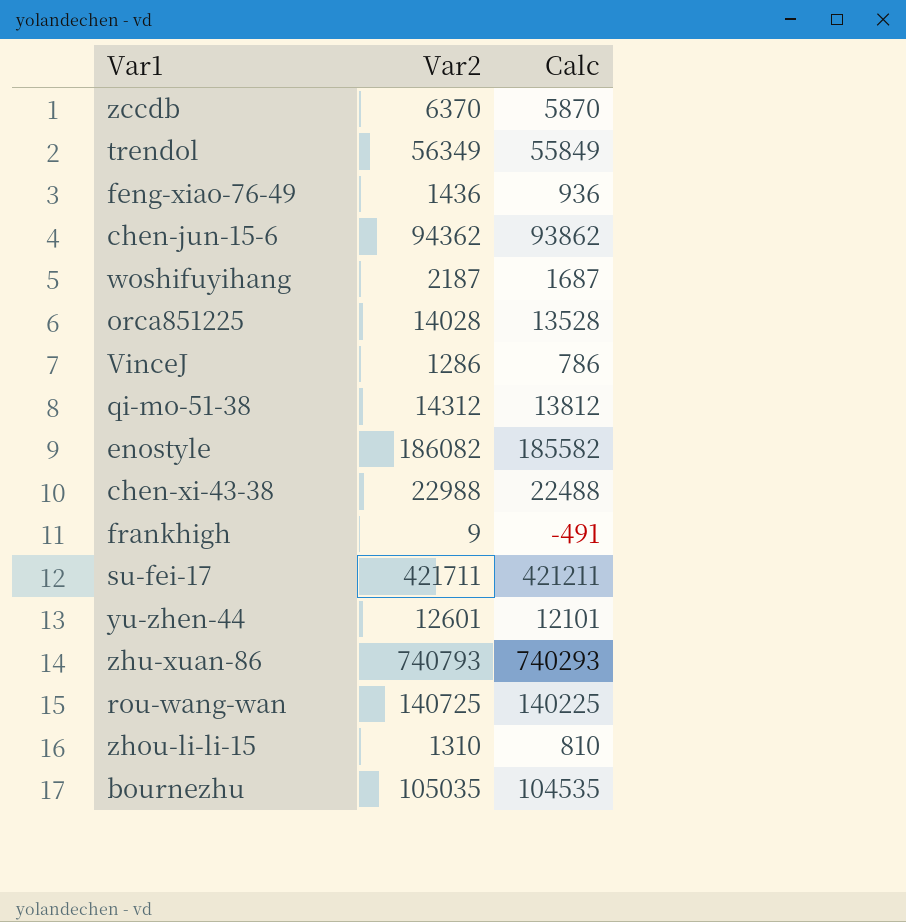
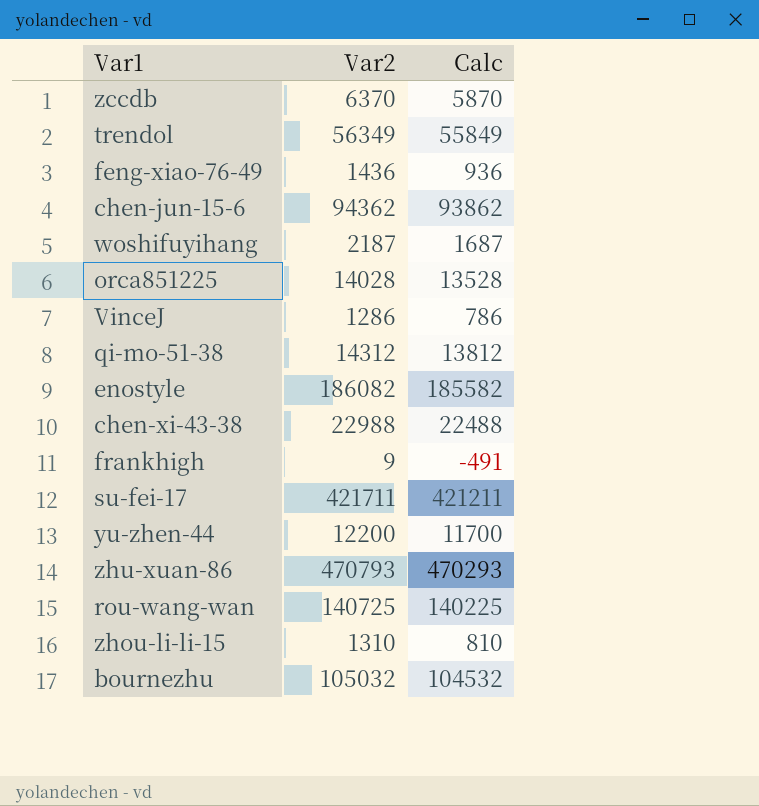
yu-zhen-44 | Var2: 12601 -> 12200
yu-zhen-44 | Calc: 12101 -> 11700
zhu-xuan-86 | Var2: 740793 -> 470793
zhu-xuan-86 | Calc: 740293 -> 470293
bournezhu | Var2: 105035 -> 105032
bournezhu | Calc: 104535 -> 104532

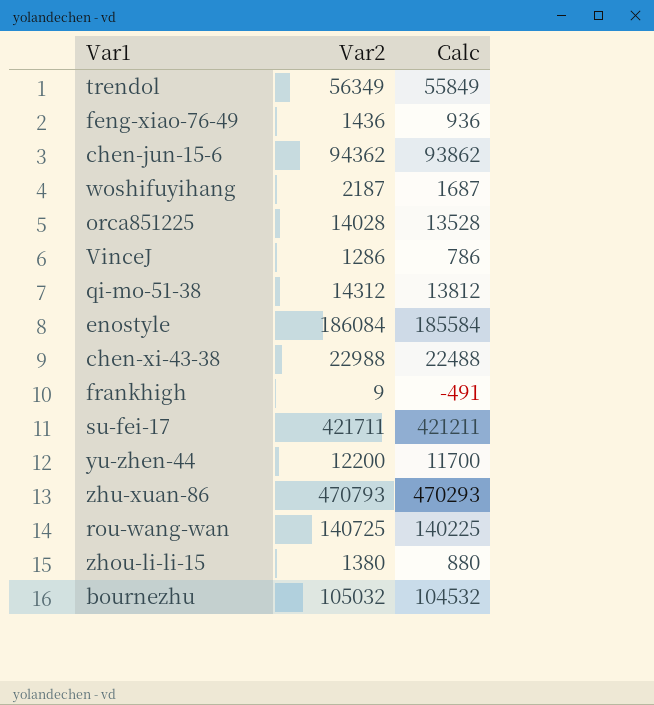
row zccdb: 6370 | 5870 -> none
enostyle | Var2: 186082 -> 186084
enostyle | Calc: 185582 -> 185584
zhou-li-li-15 | Var2: 1310 -> 1380
zhou-li-li-15 | Calc: 810 -> 880

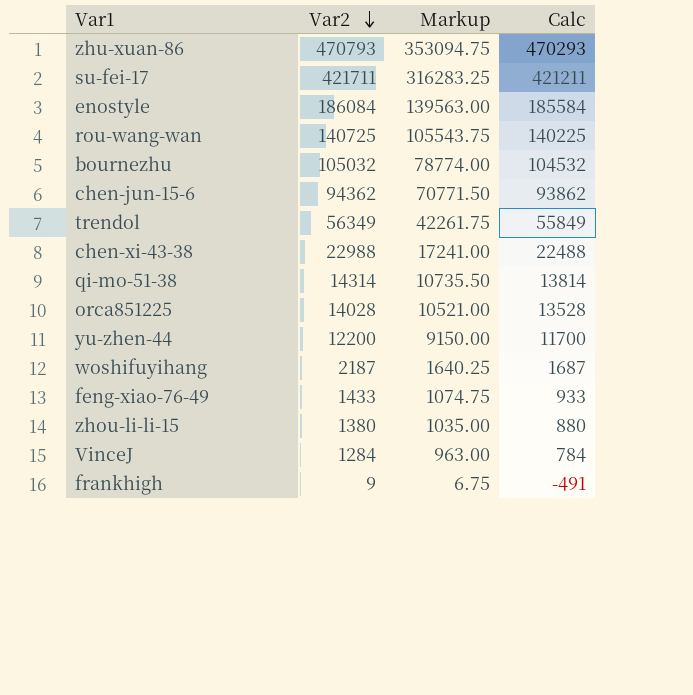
row order: none -> Var2 descending
column Markup | formula: none -> [Var2] * 0.75
qi-mo-51-38 | Var2: 14312 -> 14314
qi-mo-51-38 | Calc: 13812 -> 13814
feng-xiao-76-49 | Var2: 1436 -> 1433
feng-xiao-76-49 | Calc: 936 -> 933
VinceJ | Var2: 1286 -> 1284
VinceJ | Calc: 786 -> 784

